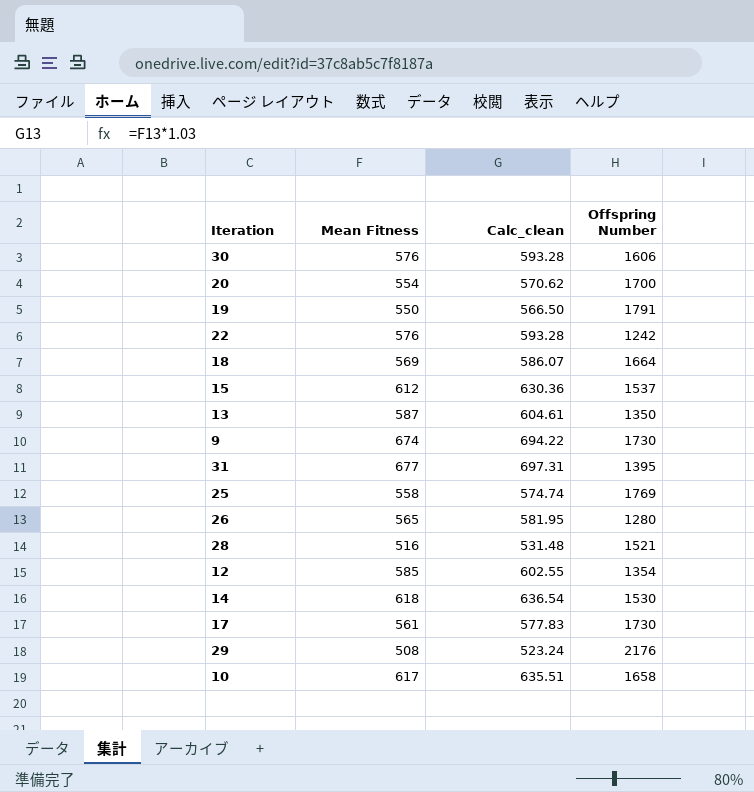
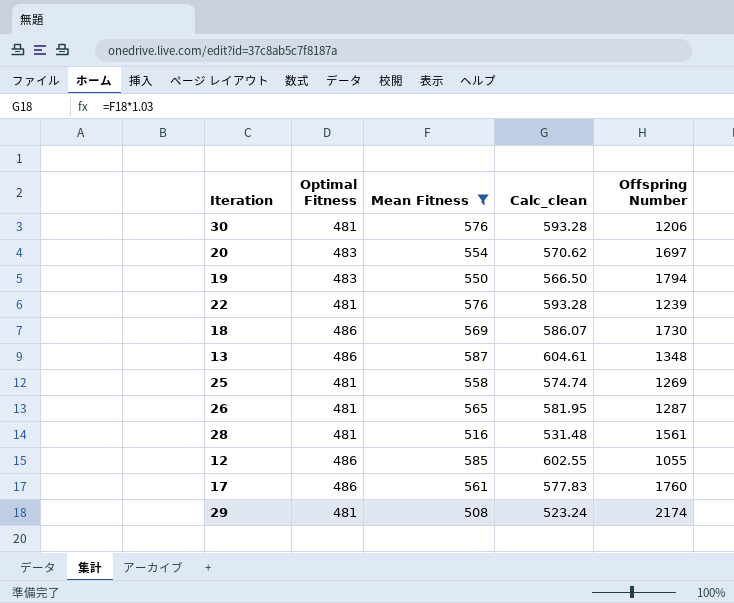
filter: none -> Mean Fitness <= 587
column Optimal Fitness | position: none -> 2
30 | Offspring Number: 1606 -> 1206
20 | Offspring Number: 1700 -> 1697
19 | Offspring Number: 1791 -> 1794
22 | Offspring Number: 1242 -> 1239
18 | Offspring Number: 1664 -> 1730
13 | Offspring Number: 1350 -> 1348
25 | Offspring Number: 1769 -> 1269
26 | Offspring Number: 1280 -> 1287
28 | Offspring Number: 1521 -> 1561
12 | Offspring Number: 1354 -> 1055
17 | Offspring Number: 1730 -> 1760
29 | Offspring Number: 2176 -> 2174

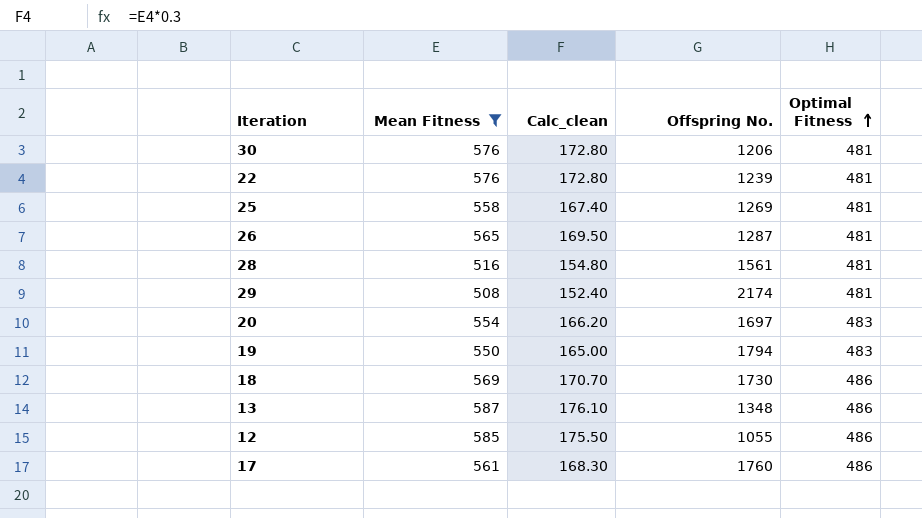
row order: none -> Optimal Fitness ascending
column Calc_clean | formula: [Mean Fitness] * 1.03 -> [Mean Fitness] * 0.3
column name: Offspring Number -> Offspring No.
column Optimal Fitness | position: 2 -> 5

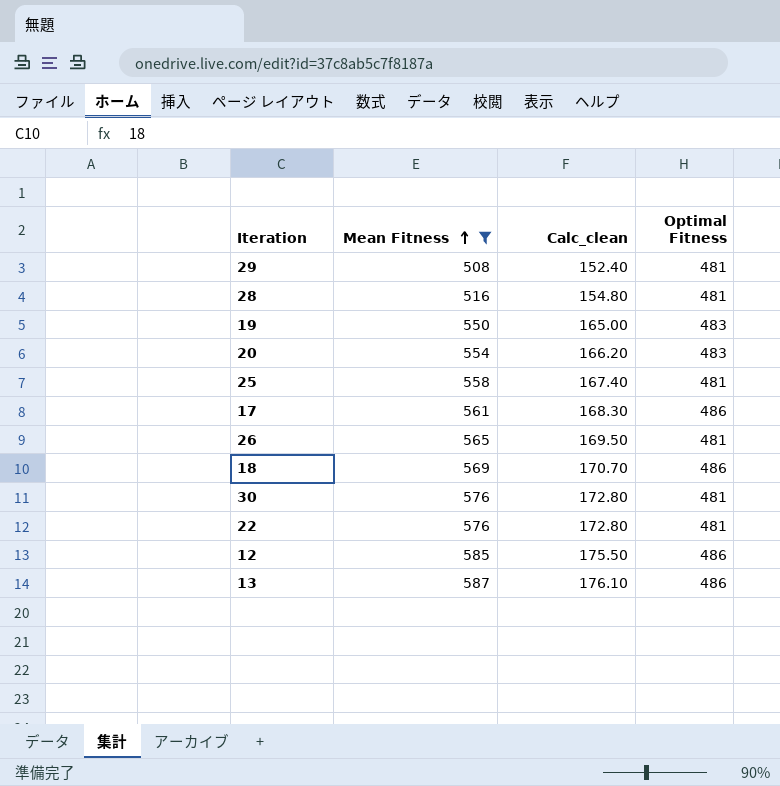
row order: Optimal Fitness ascending -> Mean Fitness ascending
column Offspring No. | position: 4 -> none

